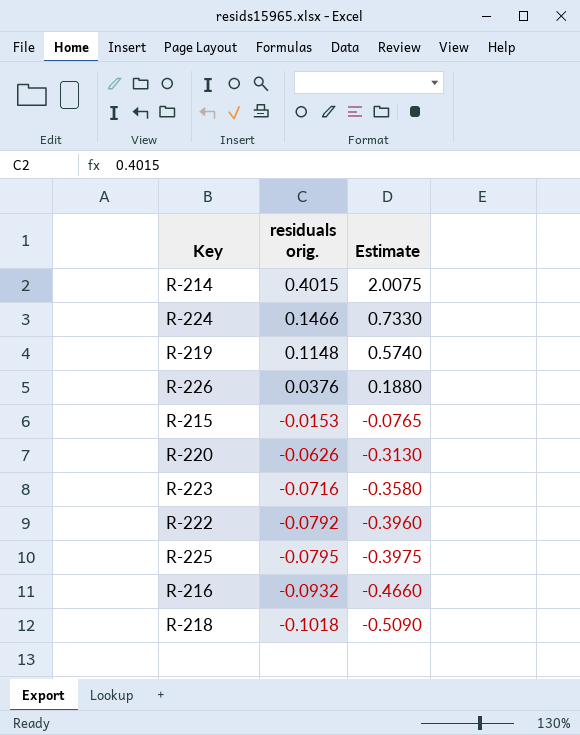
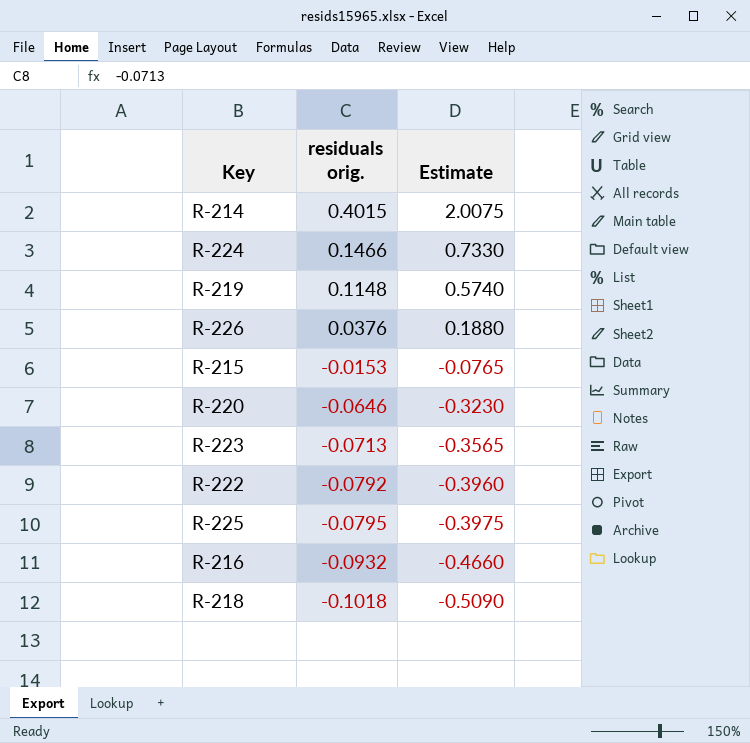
R-220 | residuals orig.: -0.0626 -> -0.0646
R-220 | Estimate: -0.3130 -> -0.3230
R-223 | residuals orig.: -0.0716 -> -0.0713
R-223 | Estimate: -0.3580 -> -0.3565

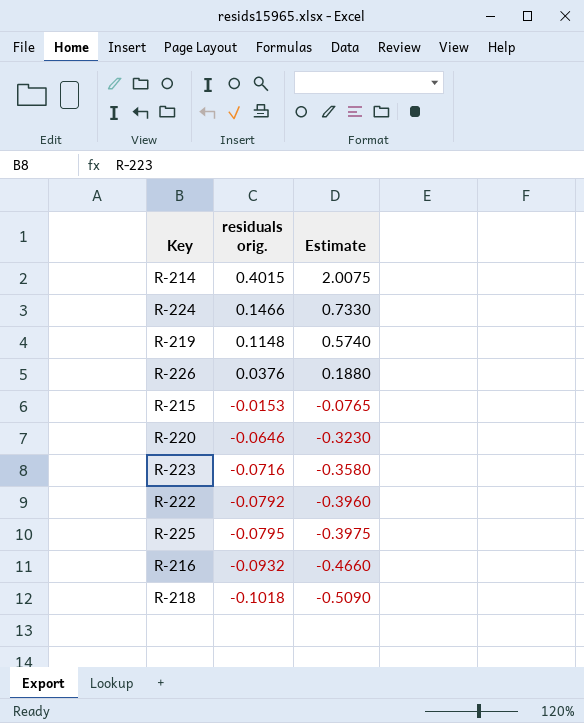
R-223 | residuals orig.: -0.0713 -> -0.0716
R-223 | Estimate: -0.3565 -> -0.3580

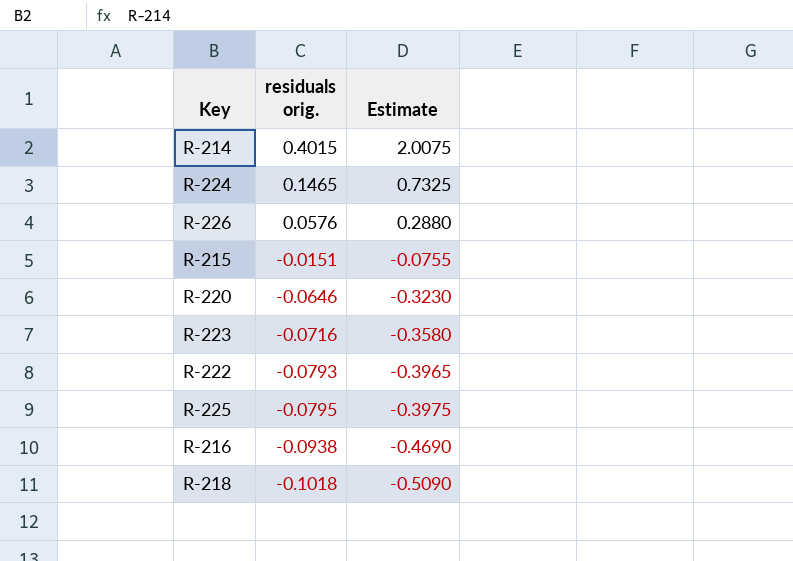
row R-219: 0.1148 | 0.5740 -> none
R-224 | residuals orig.: 0.1466 -> 0.1465
R-224 | Estimate: 0.7330 -> 0.7325
R-226 | residuals orig.: 0.0376 -> 0.0576
R-226 | Estimate: 0.1880 -> 0.2880
R-215 | residuals orig.: -0.0153 -> -0.0151
R-215 | Estimate: -0.0765 -> -0.0755
R-222 | residuals orig.: -0.0792 -> -0.0793
R-222 | Estimate: -0.3960 -> -0.3965
R-216 | residuals orig.: -0.0932 -> -0.0938
R-216 | Estimate: -0.4660 -> -0.4690

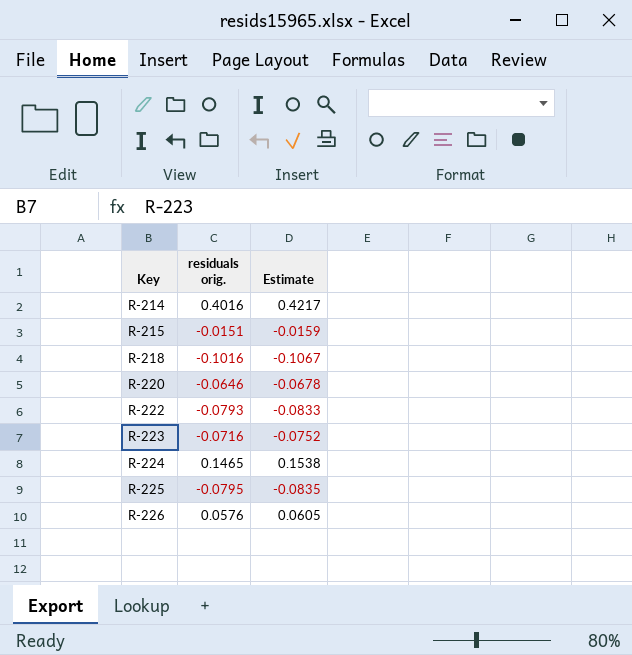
row order: residuals orig. descending -> Key ascending
column Estimate | formula: [residuals orig.] * 5 -> [residuals orig.] * 1.05
row R-216: -0.0938 | -0.4690 -> none
R-214 | residuals orig.: 0.4015 -> 0.4016
R-218 | residuals orig.: -0.1018 -> -0.1016

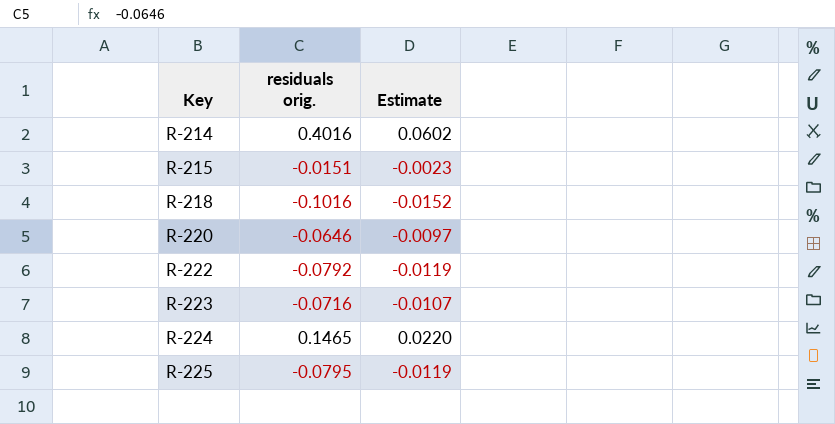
column Estimate | formula: [residuals orig.] * 1.05 -> [residuals orig.] * 0.15
row R-226: 0.0576 | 0.0605 -> none
R-222 | residuals orig.: -0.0793 -> -0.0792

